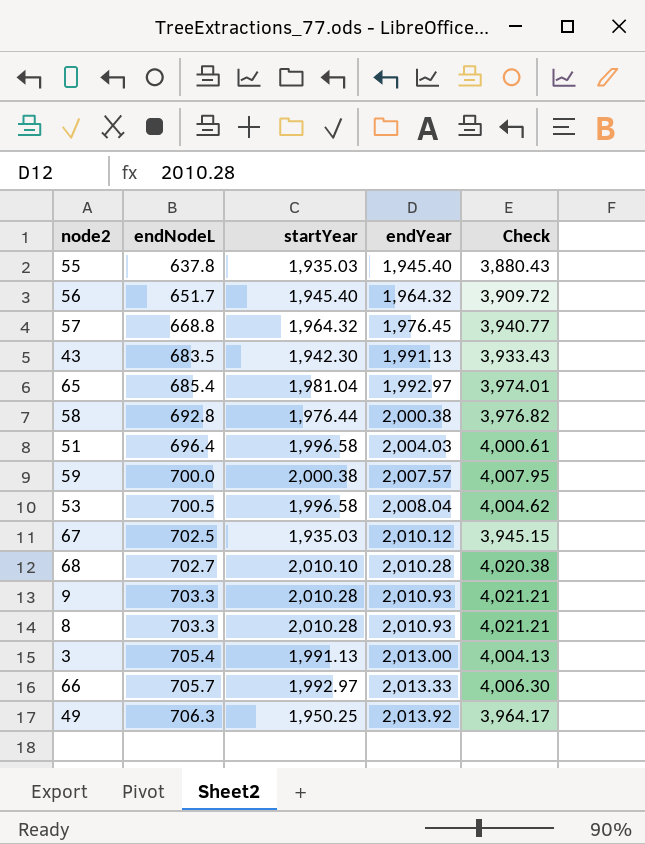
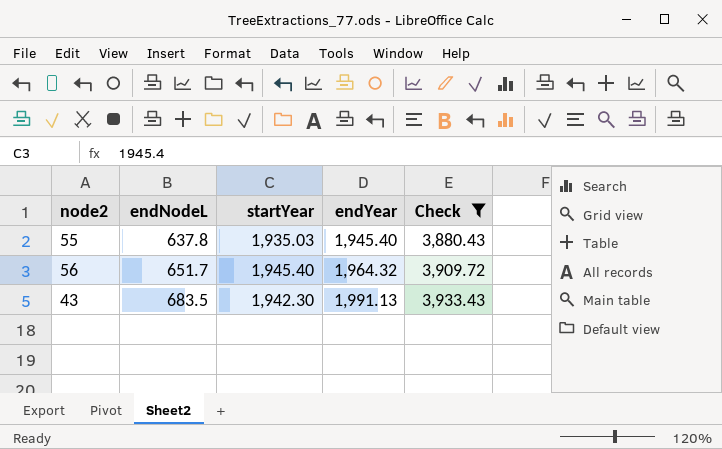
filter: none -> Check <= 3,933.43

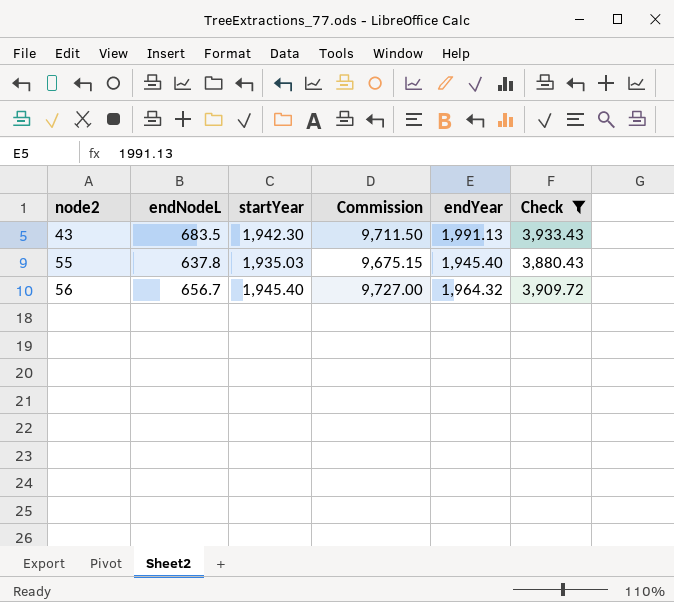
row order: endNodeL ascending -> node2 ascending
column Commission | formula: none -> [startYear] * 5
56 | endNodeL: 651.7 -> 656.7

